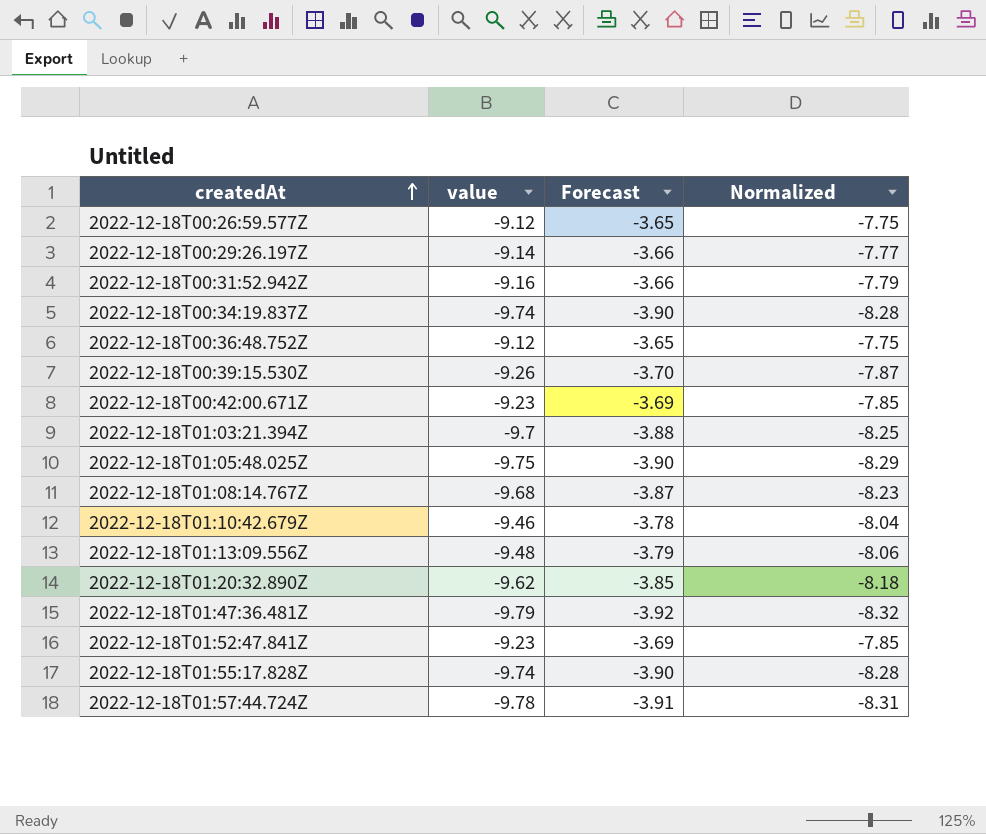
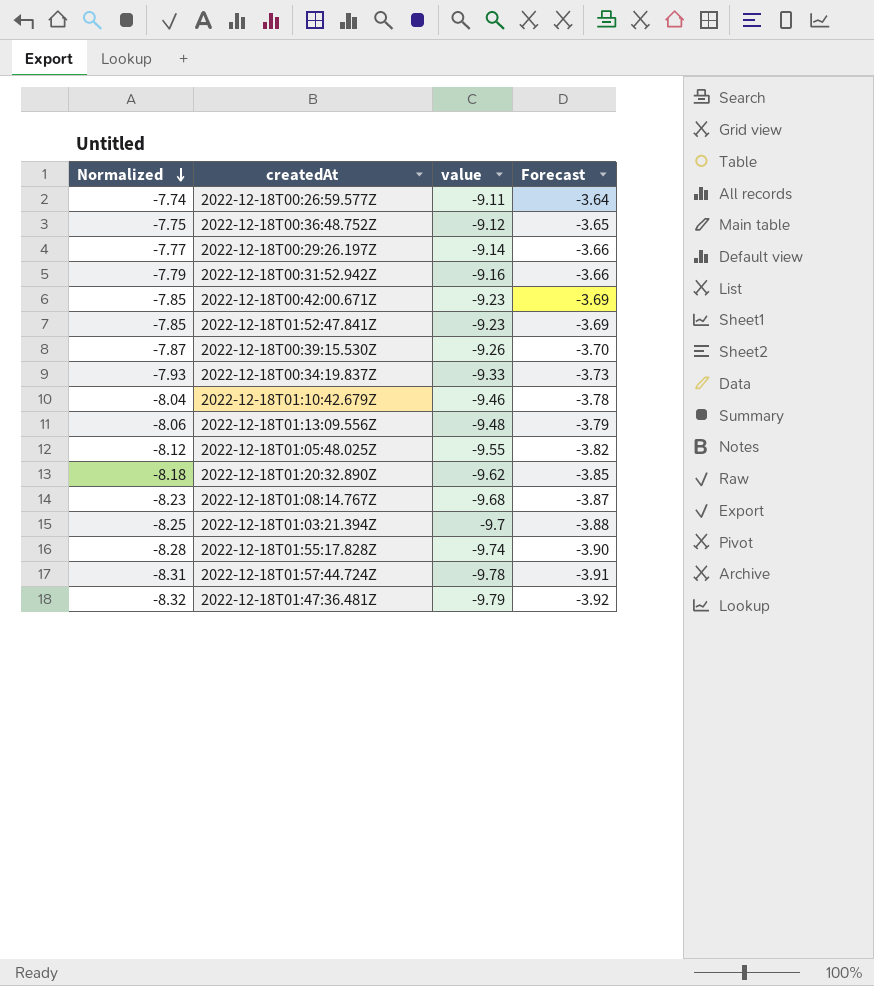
row order: createdAt ascending -> Normalized descending
column Normalized | position: 4 -> 1
2022-12-18T00:26:59.577Z | Normalized: -7.75 -> -7.74
2022-12-18T00:26:59.577Z | value: -9.12 -> -9.11
2022-12-18T00:26:59.577Z | Forecast: -3.65 -> -3.64
2022-12-18T00:34:19.837Z | Normalized: -8.28 -> -7.93
2022-12-18T00:34:19.837Z | value: -9.74 -> -9.33
2022-12-18T00:34:19.837Z | Forecast: -3.90 -> -3.73
2022-12-18T01:05:48.025Z | Normalized: -8.29 -> -8.12
2022-12-18T01:05:48.025Z | value: -9.75 -> -9.55
2022-12-18T01:05:48.025Z | Forecast: -3.90 -> -3.82

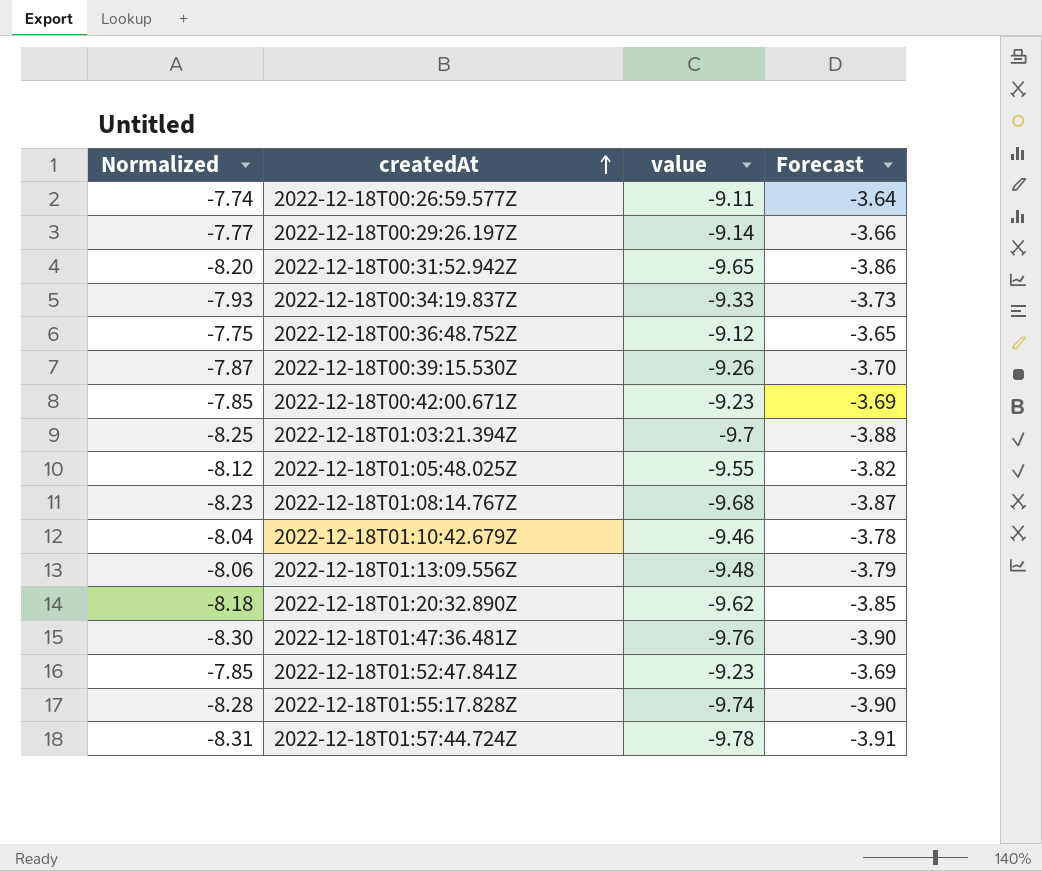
row order: Normalized descending -> createdAt ascending
2022-12-18T00:31:52.942Z | Normalized: -7.79 -> -8.20
2022-12-18T00:31:52.942Z | value: -9.16 -> -9.65
2022-12-18T00:31:52.942Z | Forecast: -3.66 -> -3.86
2022-12-18T01:47:36.481Z | Normalized: -8.32 -> -8.30
2022-12-18T01:47:36.481Z | value: -9.79 -> -9.76
2022-12-18T01:47:36.481Z | Forecast: -3.92 -> -3.90

